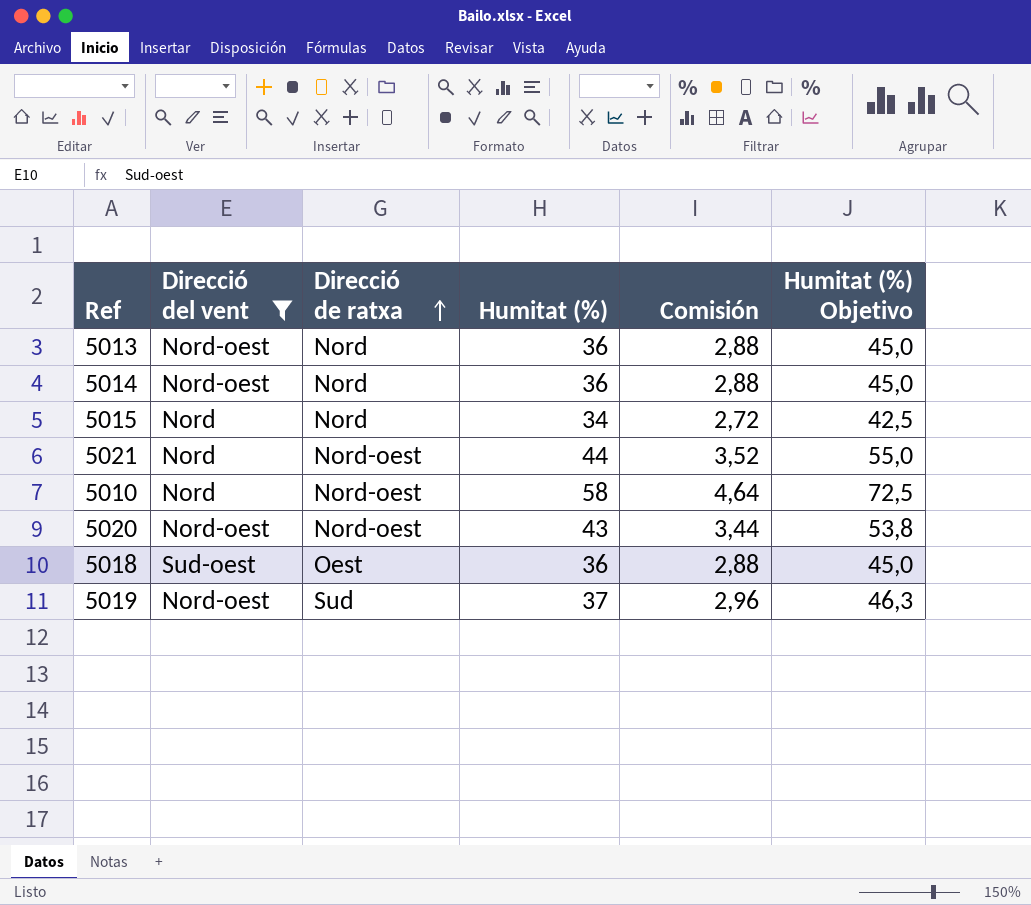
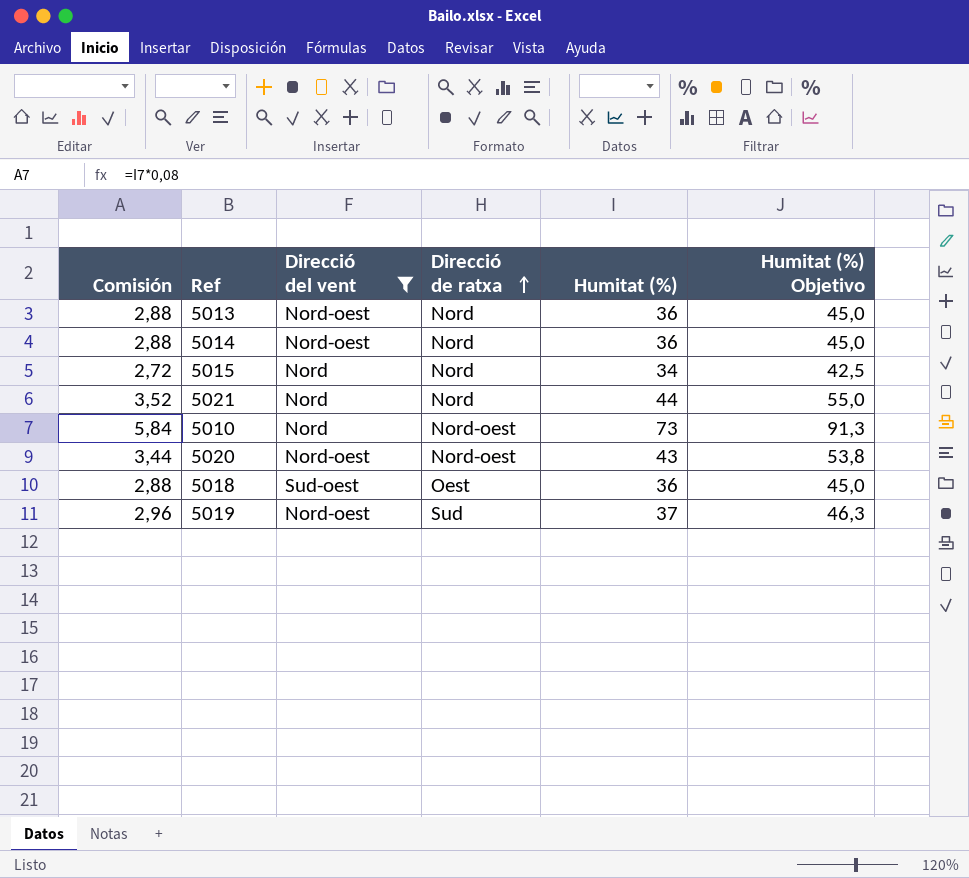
column Comisión | position: 5 -> 1
5021 | Direcció de ratxa: Nord-oest -> Nord
5010 | Comisión: 4,64 -> 5,84
5010 | Humitat (%): 58 -> 73
5010 | Humitat (%) Objetivo: 72,5 -> 91,3

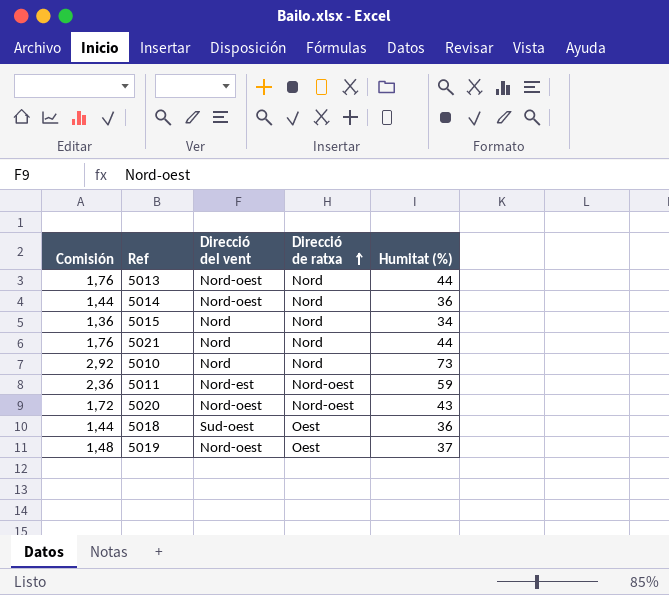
filter: Direcció del vent != Nord-est -> none
column Humitat (%) Objetivo | formula: [Humitat (%)] * 1,25 -> none
column Comisión | formula: [Humitat (%)] * 0,08 -> [Humitat (%)] * 0,04
5013 | Humitat (%): 36 -> 44
5010 | Direcció de ratxa: Nord-oest -> Nord
5019 | Direcció de ratxa: Sud -> Oest

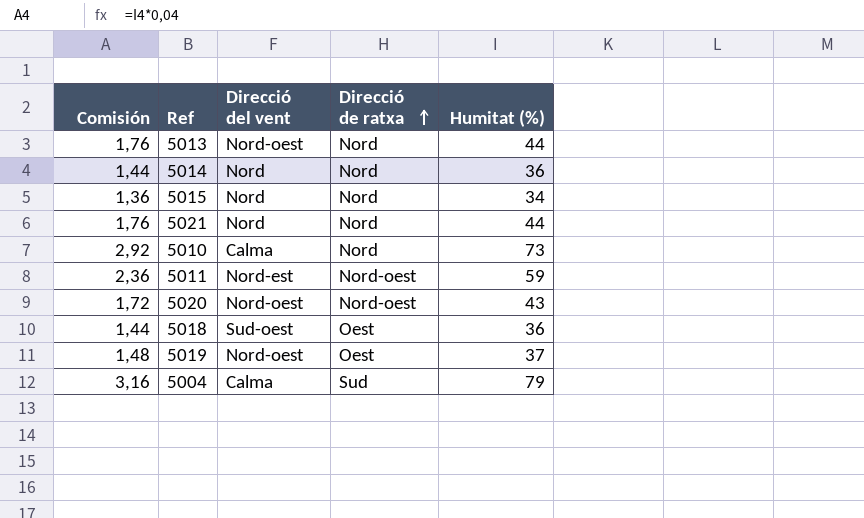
5014 | Direcció del vent: Nord-oest -> Nord
5010 | Direcció del vent: Nord -> Calma
row 5004: none -> 3,16 | Calma | Sud | 79

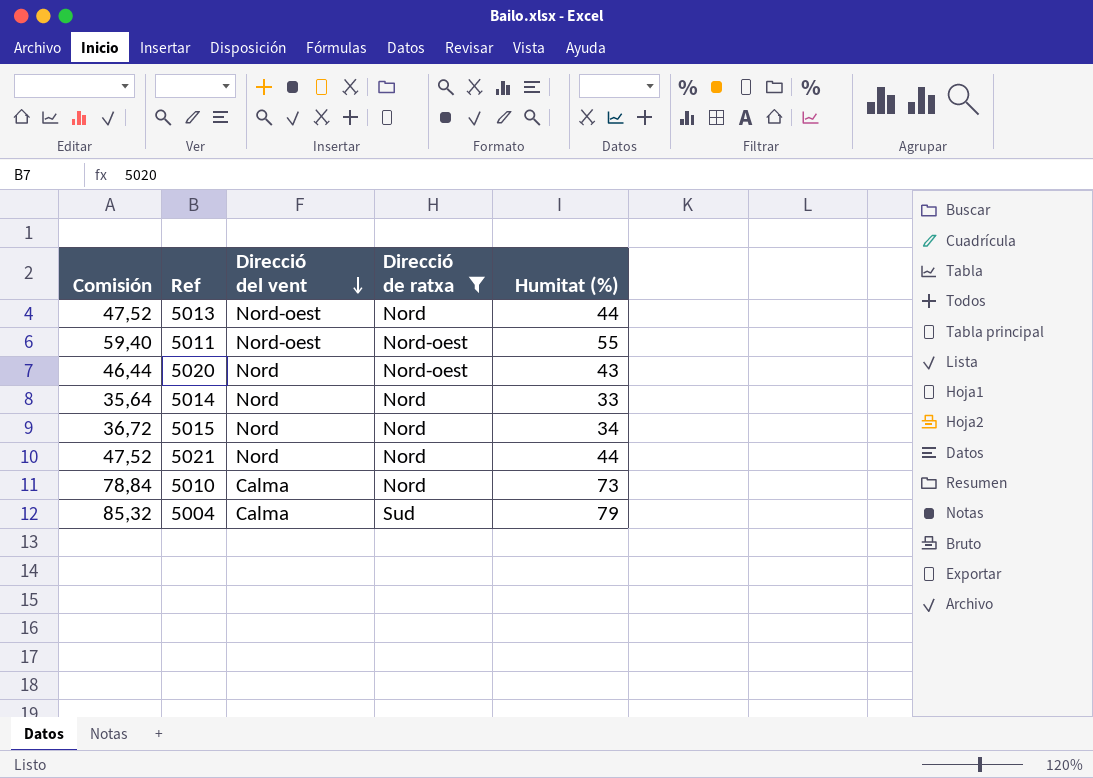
filter: none -> Direcció de ratxa != Oest
row order: Direcció de ratxa ascending -> Direcció del vent descending
column Comisión | formula: [Humitat (%)] * 0,04 -> [Humitat (%)] * 1,08
5011 | Direcció del vent: Nord-est -> Nord-oest
5011 | Humitat (%): 59 -> 55
5020 | Direcció del vent: Nord-oest -> Nord
5014 | Humitat (%): 36 -> 33

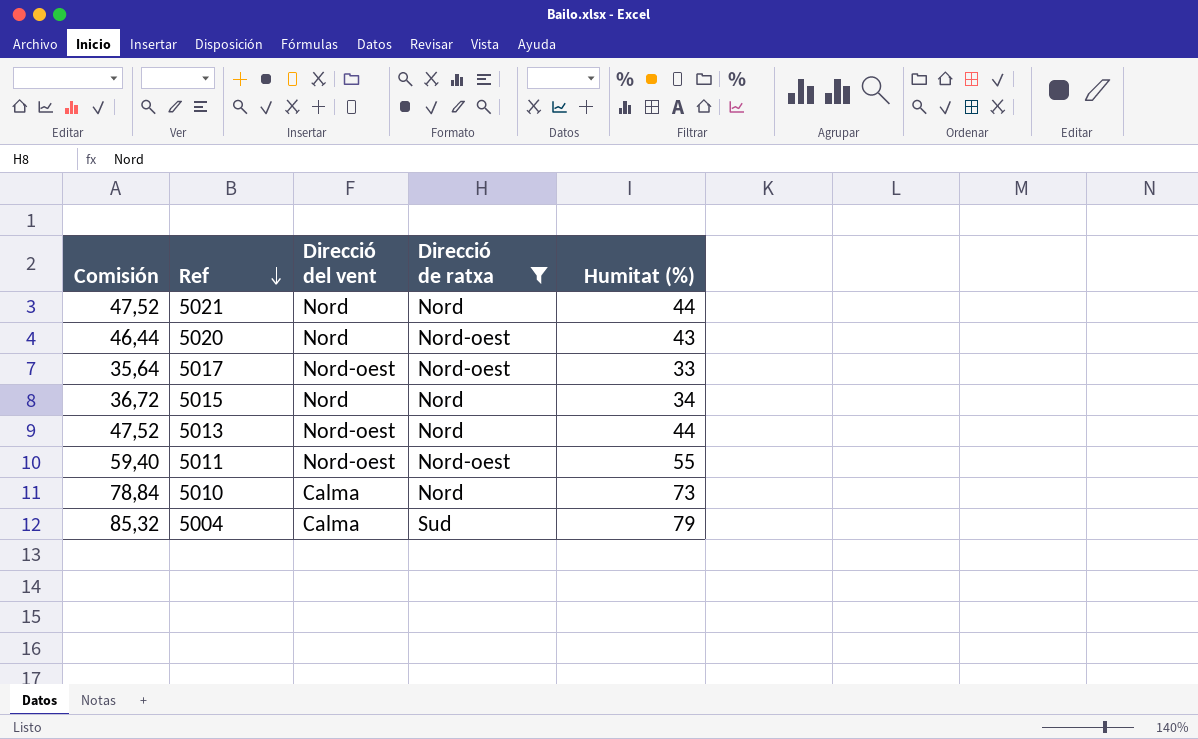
row order: Direcció del vent descending -> Ref descending
row 5014: 35,64 | Nord | Nord | 33 -> none
row 5017: none -> 35,64 | Nord-oest | Nord-oest | 33

